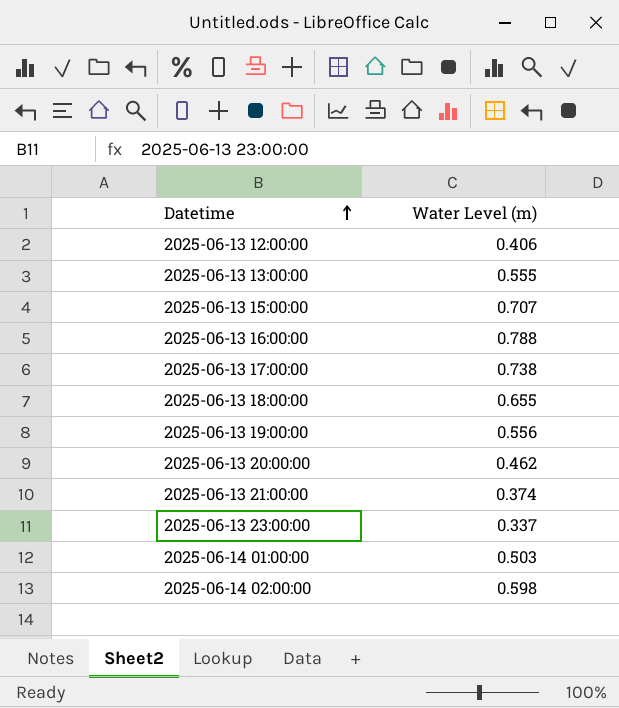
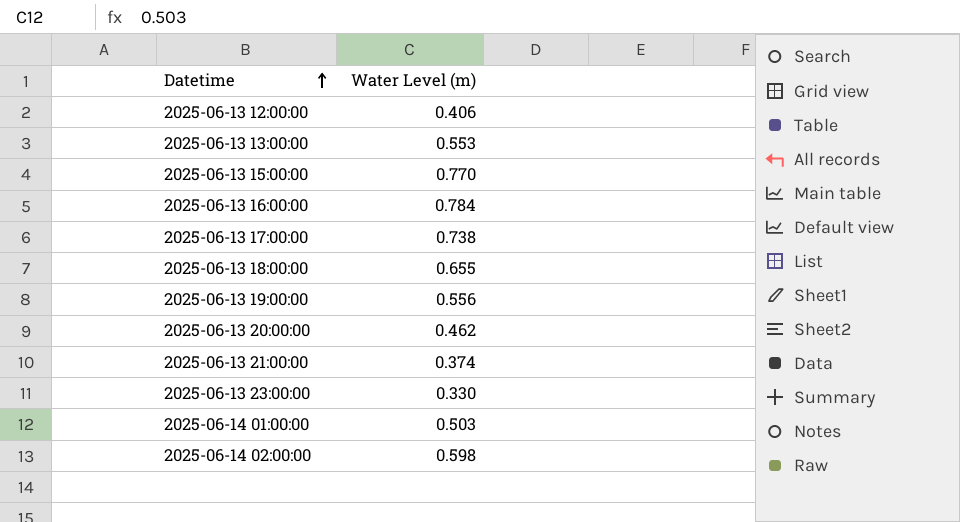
2025-06-13 13:00:00 | Water Level (m): 0.555 -> 0.553
2025-06-13 15:00:00 | Water Level (m): 0.707 -> 0.770
2025-06-13 16:00:00 | Water Level (m): 0.788 -> 0.784
2025-06-13 23:00:00 | Water Level (m): 0.337 -> 0.330

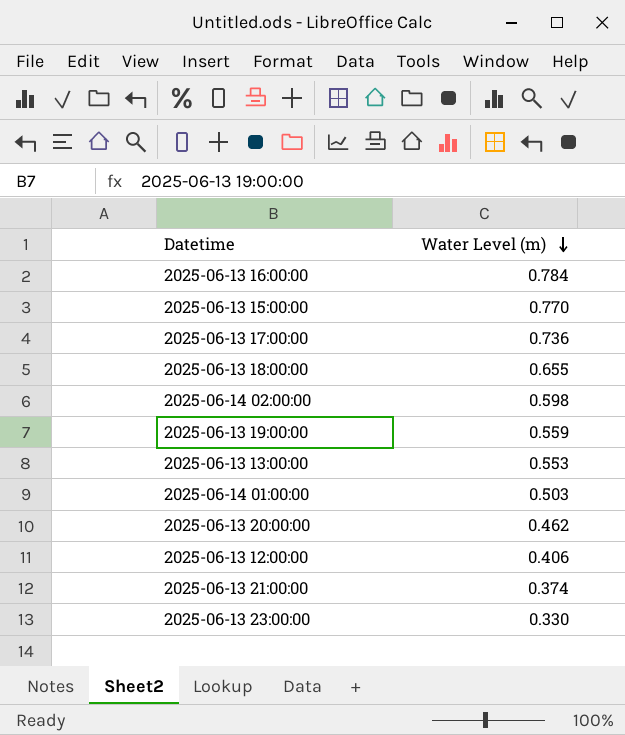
row order: Datetime ascending -> Water Level (m) descending
2025-06-13 17:00:00 | Water Level (m): 0.738 -> 0.736
2025-06-13 19:00:00 | Water Level (m): 0.556 -> 0.559

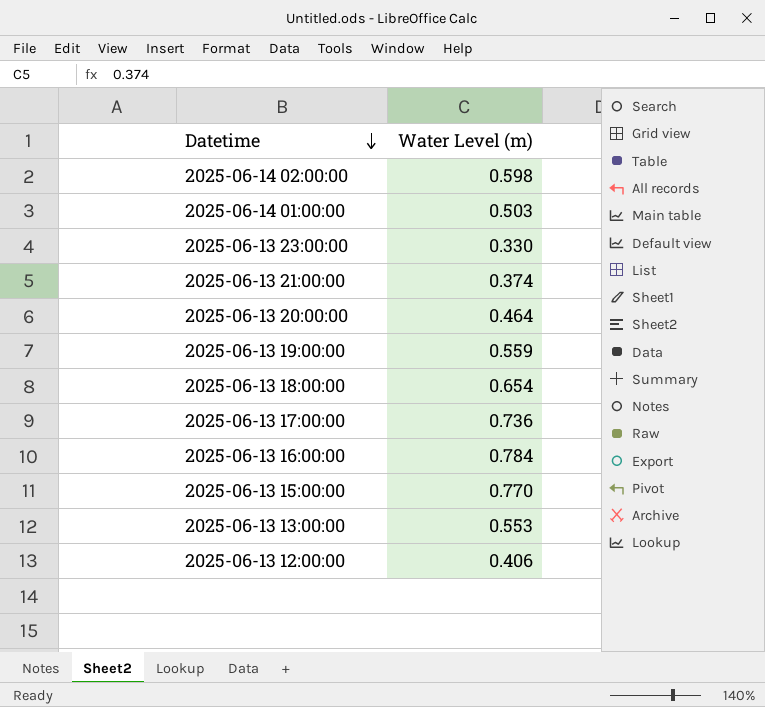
row order: Water Level (m) descending -> Datetime descending
2025-06-13 20:00:00 | Water Level (m): 0.462 -> 0.464
2025-06-13 18:00:00 | Water Level (m): 0.655 -> 0.654

